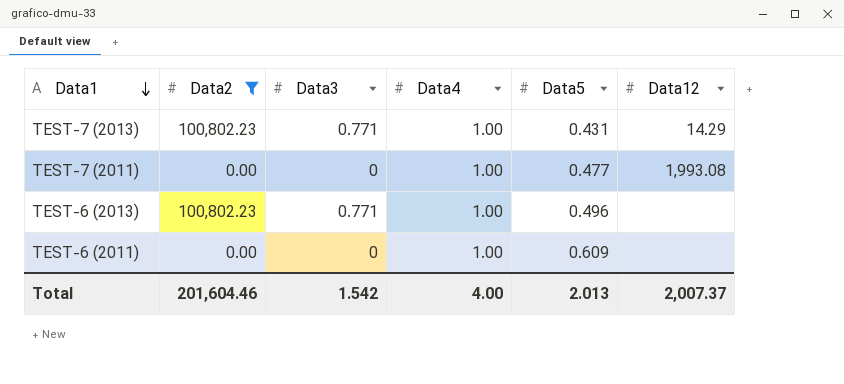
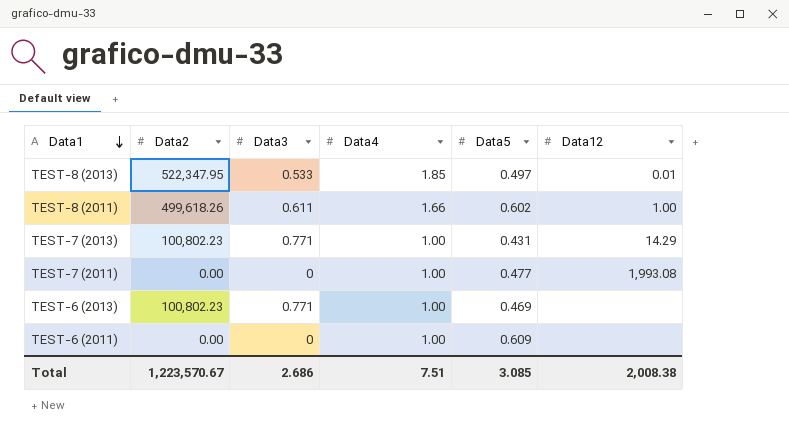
filter: Data2 <= 100,802.23 -> none
TEST-6 (2013) | Data5: 0.496 -> 0.469
Total | Data2: 201,604.46 -> 1,223,570.67
Total | Data3: 1.542 -> 2.686
Total | Data4: 4.00 -> 7.51
Total | Data5: 2.013 -> 3.085
Total | Data12: 2,007.37 -> 2,008.38

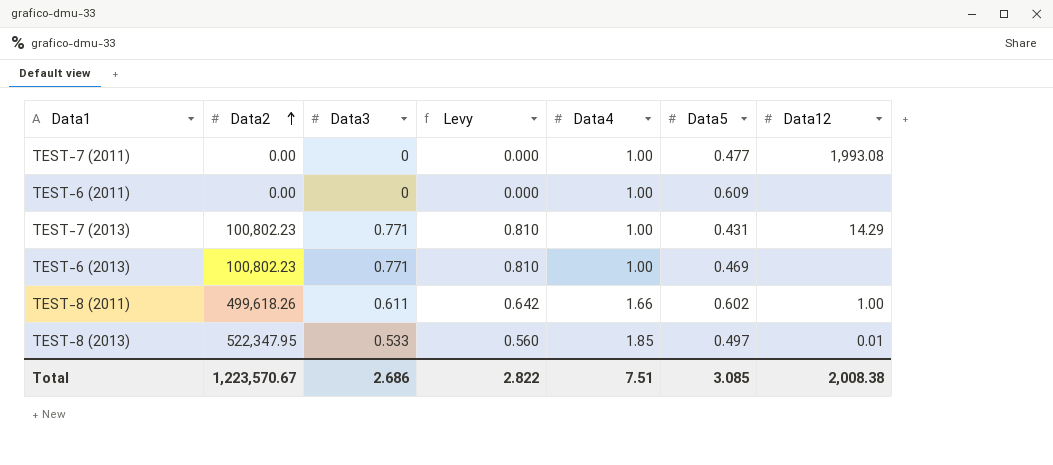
row order: Data1 descending -> Data2 ascending
column Levy | formula: none -> [Data3] * 1.05

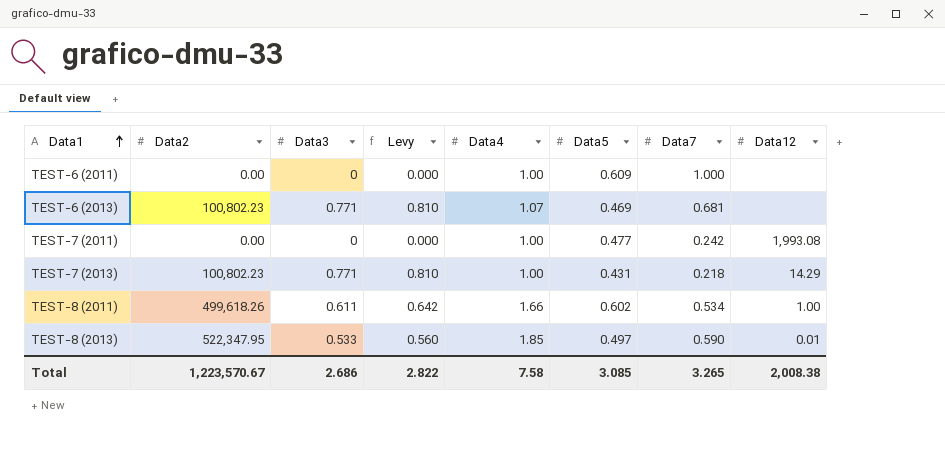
row order: Data2 ascending -> Data1 ascending
column Data7 | position: none -> 7
TEST-6 (2013) | Data4: 1.00 -> 1.07
Total | Data4: 7.51 -> 7.58

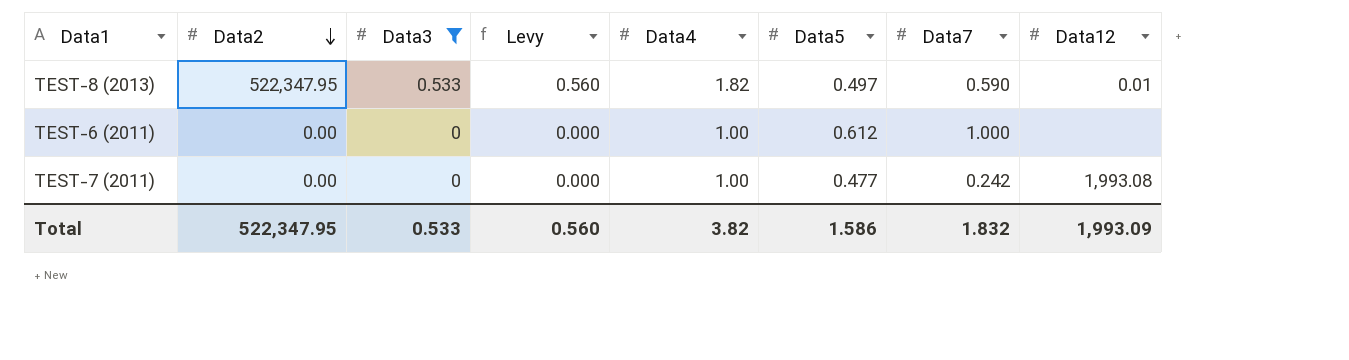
filter: none -> Data3 <= 0.533
row order: Data1 ascending -> Data2 descending
TEST-8 (2013) | Data4: 1.85 -> 1.82
TEST-6 (2011) | Data5: 0.609 -> 0.612
Total | Data2: 1,223,570.67 -> 522,347.95
Total | Data3: 2.686 -> 0.533
Total | Levy: 2.822 -> 0.560
Total | Data4: 7.58 -> 3.82
Total | Data5: 3.085 -> 1.586
Total | Data7: 3.265 -> 1.832
Total | Data12: 2,008.38 -> 1,993.09

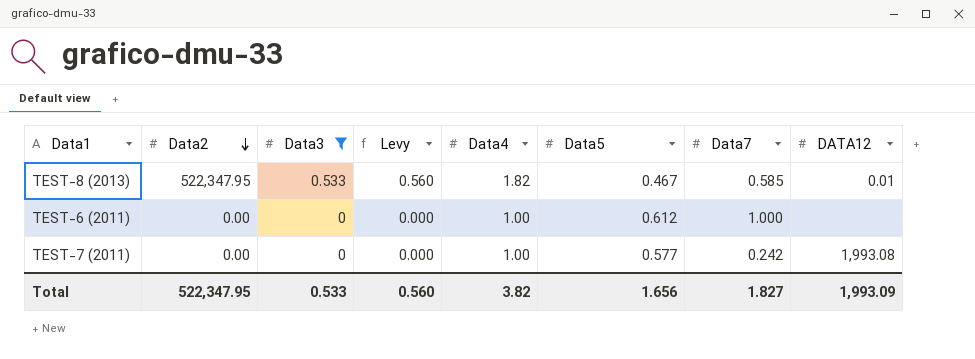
column name: Data12 -> DATA12
TEST-8 (2013) | Data5: 0.497 -> 0.467
TEST-8 (2013) | Data7: 0.590 -> 0.585
TEST-7 (2011) | Data5: 0.477 -> 0.577
Total | Data5: 1.586 -> 1.656
Total | Data7: 1.832 -> 1.827

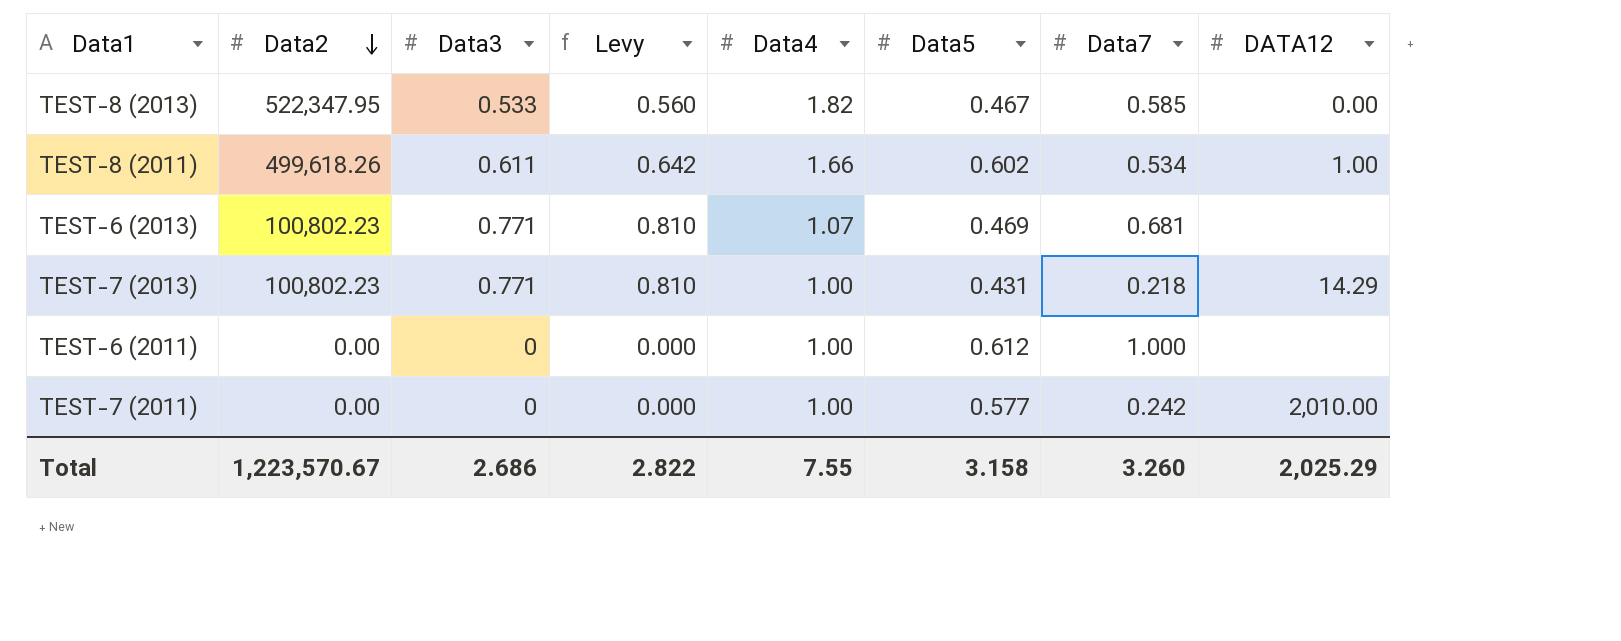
filter: Data3 <= 0.533 -> none
TEST-8 (2013) | DATA12: 0.01 -> 0.00
TEST-7 (2011) | DATA12: 1,993.08 -> 2,010.00
Total | Data2: 522,347.95 -> 1,223,570.67
Total | Data3: 0.533 -> 2.686
Total | Levy: 0.560 -> 2.822
Total | Data4: 3.82 -> 7.55
Total | Data5: 1.656 -> 3.158
Total | Data7: 1.827 -> 3.260
Total | DATA12: 1,993.09 -> 2,025.29

